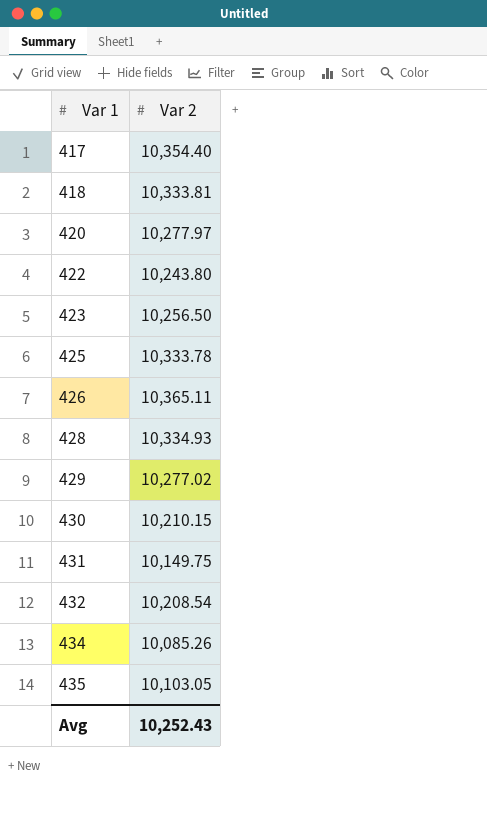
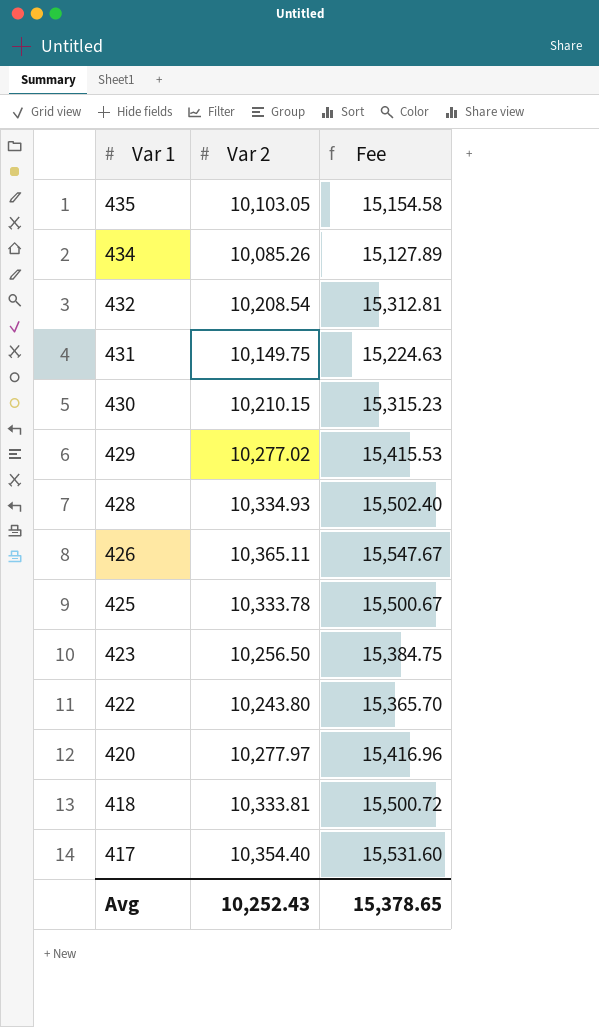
row order: Var 1 ascending -> Var 1 descending
column Fee | formula: none -> [Var 2] * 1.5

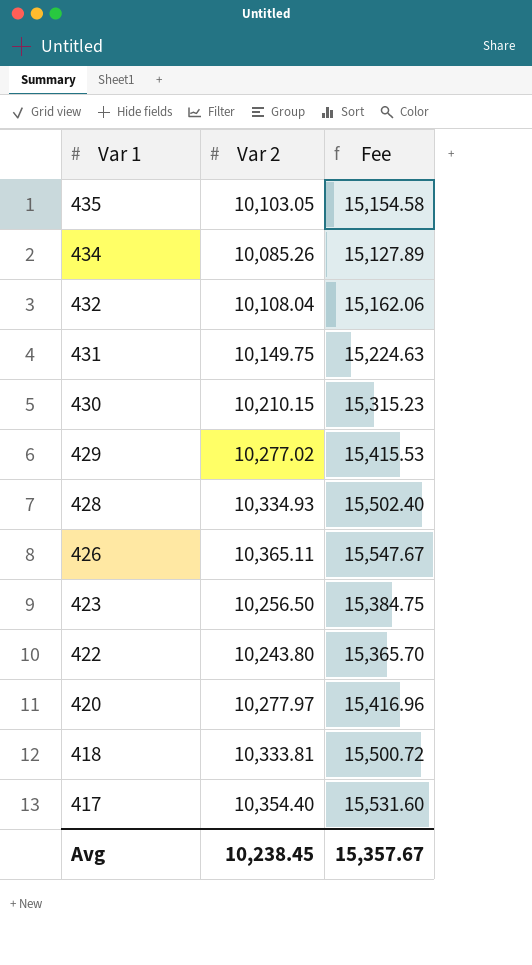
row 425: 10,333.78 | 15,500.67 -> none
432 | Var 2: 10,208.54 -> 10,108.04
432 | Fee: 15,312.81 -> 15,162.06
Avg | Var 2: 10,252.43 -> 10,238.45
Avg | Fee: 15,378.65 -> 15,357.67

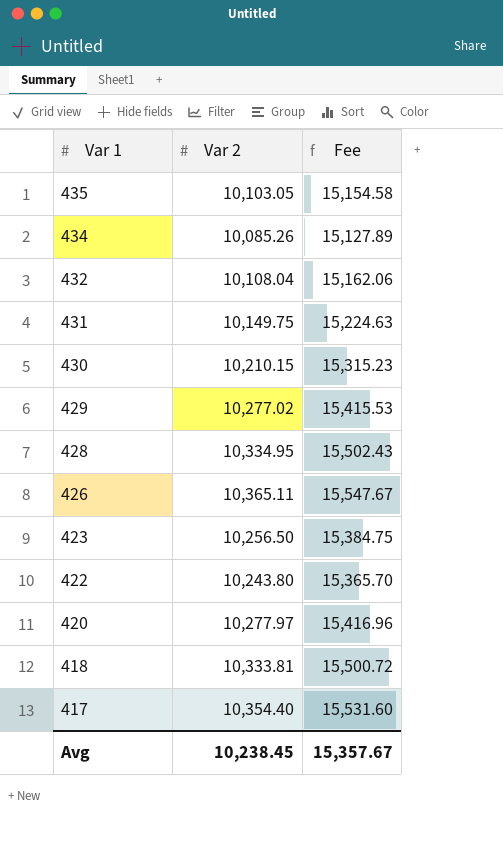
428 | Var 2: 10,334.93 -> 10,334.95
428 | Fee: 15,502.40 -> 15,502.43

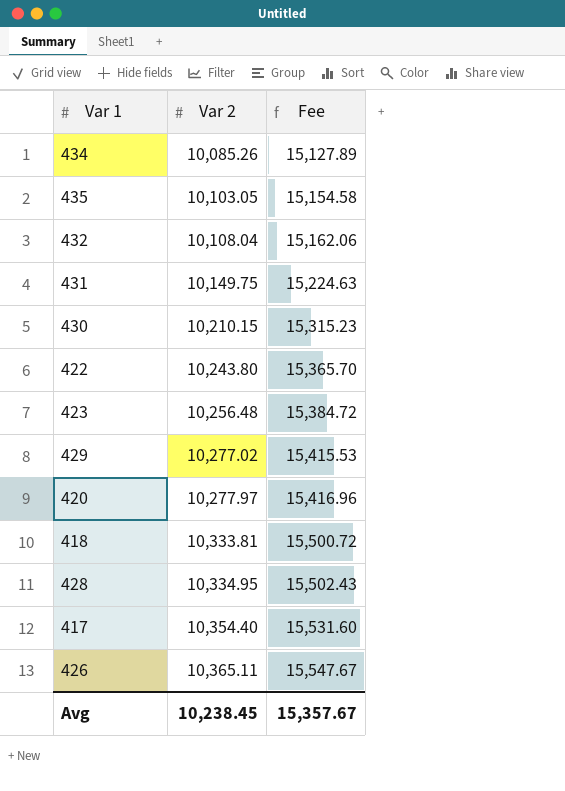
row order: Var 1 descending -> Var 2 ascending
423 | Var 2: 10,256.50 -> 10,256.48
423 | Fee: 15,384.75 -> 15,384.72

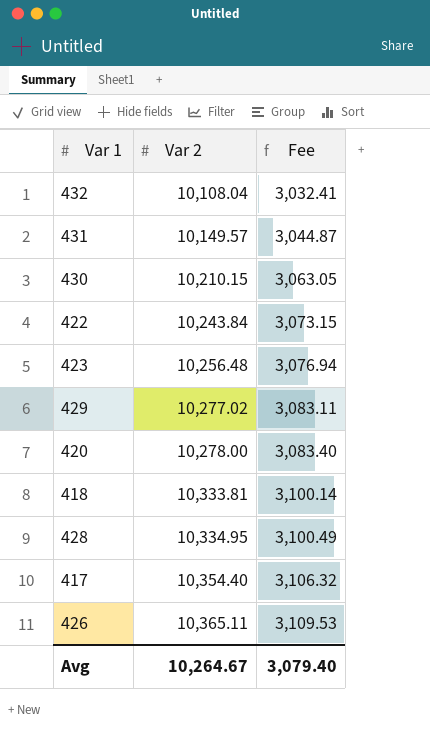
column Fee | formula: [Var 2] * 1.5 -> [Var 2] * 0.3
row 434: 10,085.26 | 15,127.89 -> none
row 435: 10,103.05 | 15,154.58 -> none
431 | Var 2: 10,149.75 -> 10,149.57
422 | Var 2: 10,243.80 -> 10,243.84
420 | Var 2: 10,277.97 -> 10,278.00
Avg | Var 2: 10,238.45 -> 10,264.67
Avg | Fee: 15,357.67 -> 3,079.40

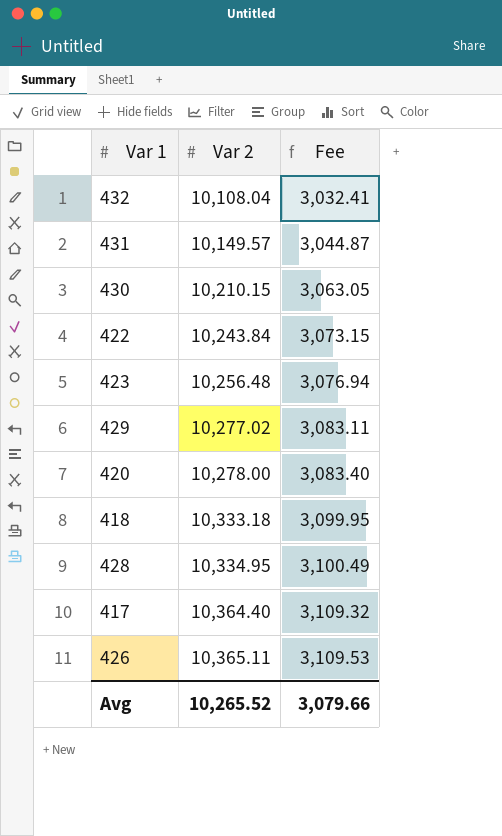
418 | Var 2: 10,333.81 -> 10,333.18
418 | Fee: 3,100.14 -> 3,099.95
417 | Var 2: 10,354.40 -> 10,364.40
417 | Fee: 3,106.32 -> 3,109.32
Avg | Var 2: 10,264.67 -> 10,265.52
Avg | Fee: 3,079.40 -> 3,079.66

